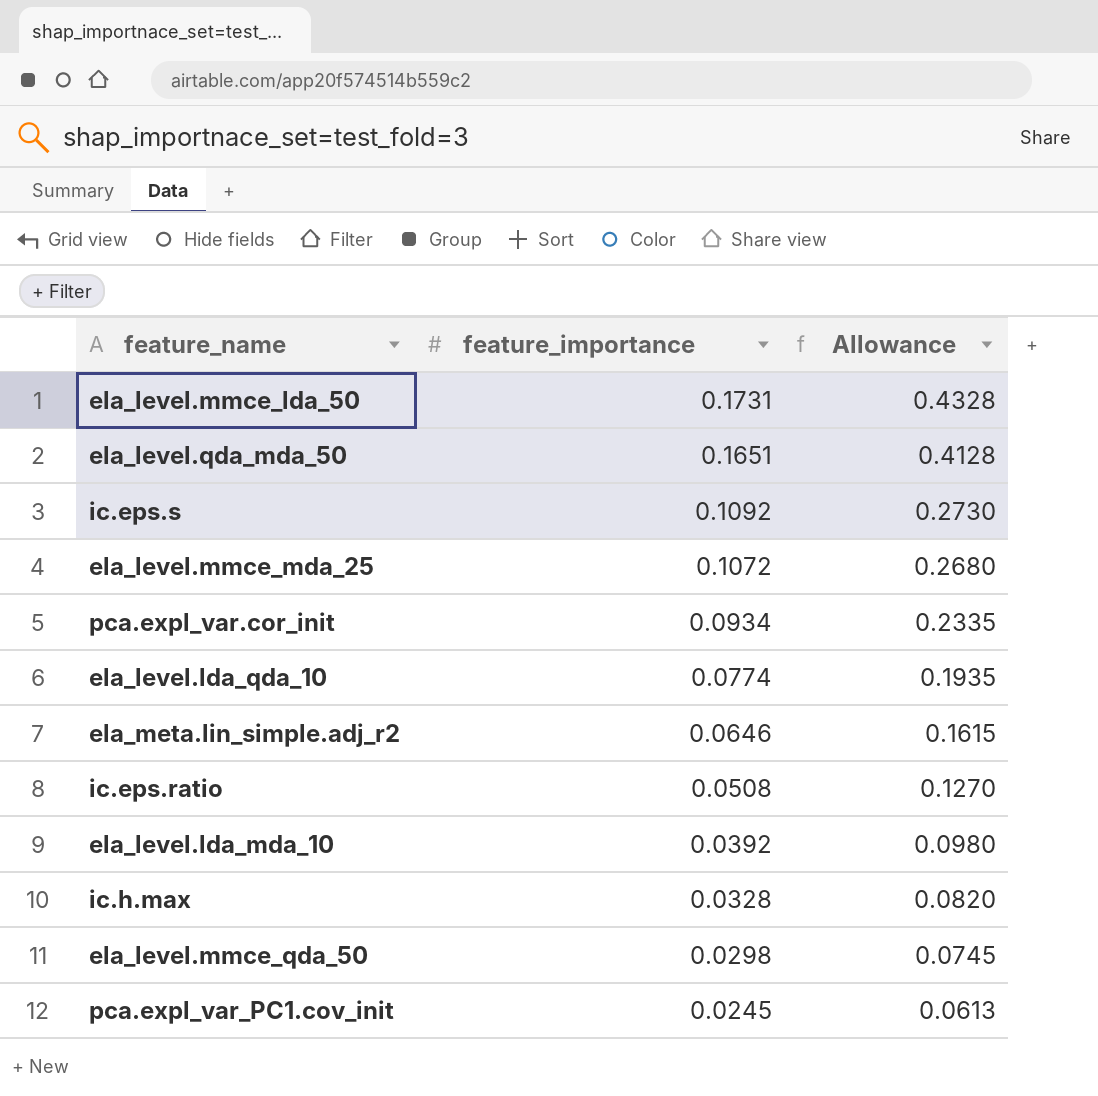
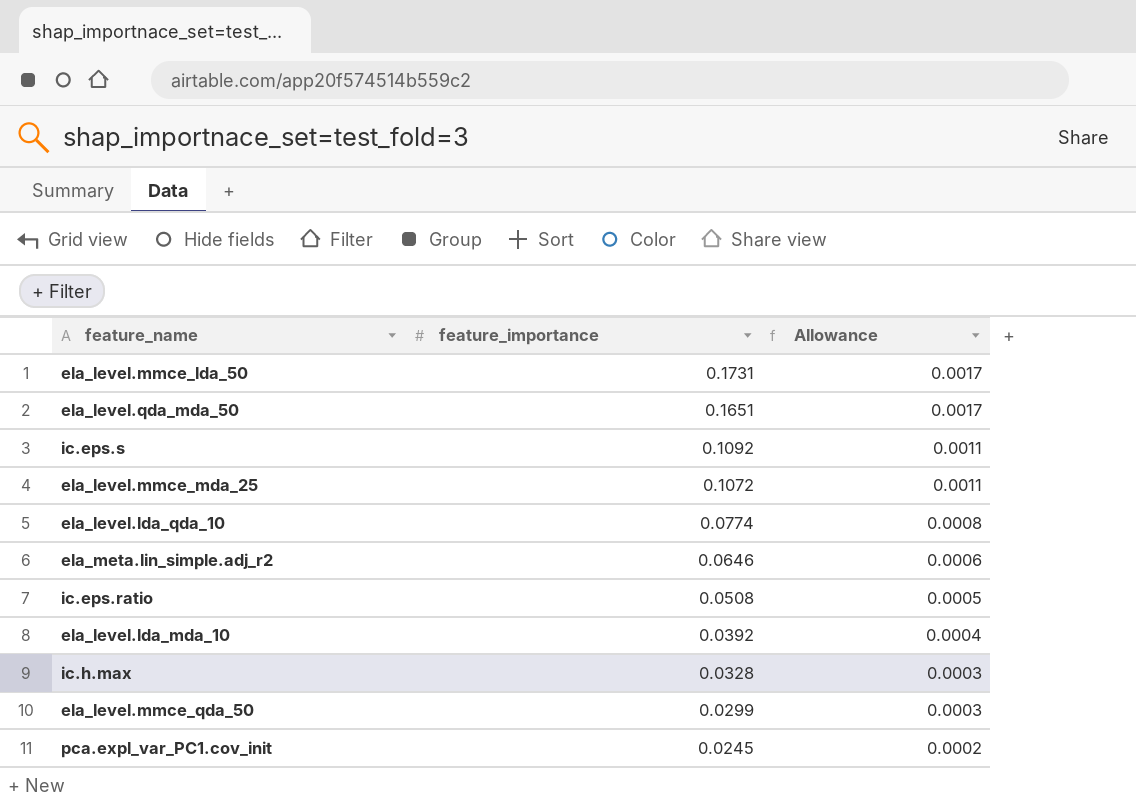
column Allowance | formula: [feature_importance] * 2.5 -> [feature_importance] * 0.01
row pca.expl_var.cor_init: 0.0934 | 0.2335 -> none
ela_level.mmce_qda_50 | feature_importance: 0.0298 -> 0.0299

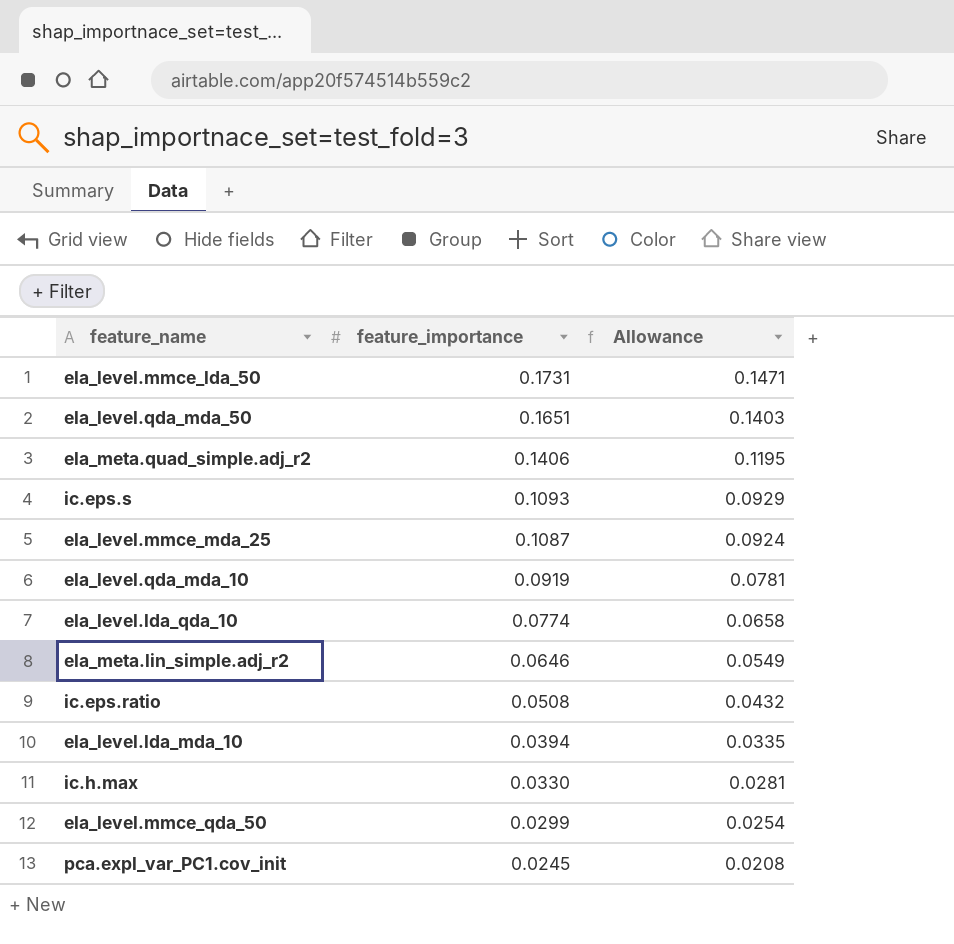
column Allowance | formula: [feature_importance] * 0.01 -> [feature_importance] * 0.85
row ela_meta.quad_simple.adj_r2: none -> 0.1406 | 0.1195
ic.eps.s | feature_importance: 0.1092 -> 0.1093
ela_level.mmce_mda_25 | feature_importance: 0.1072 -> 0.1087
row ela_level.qda_mda_10: none -> 0.0919 | 0.0781
ela_level.lda_mda_10 | feature_importance: 0.0392 -> 0.0394
ic.h.max | feature_importance: 0.0328 -> 0.0330

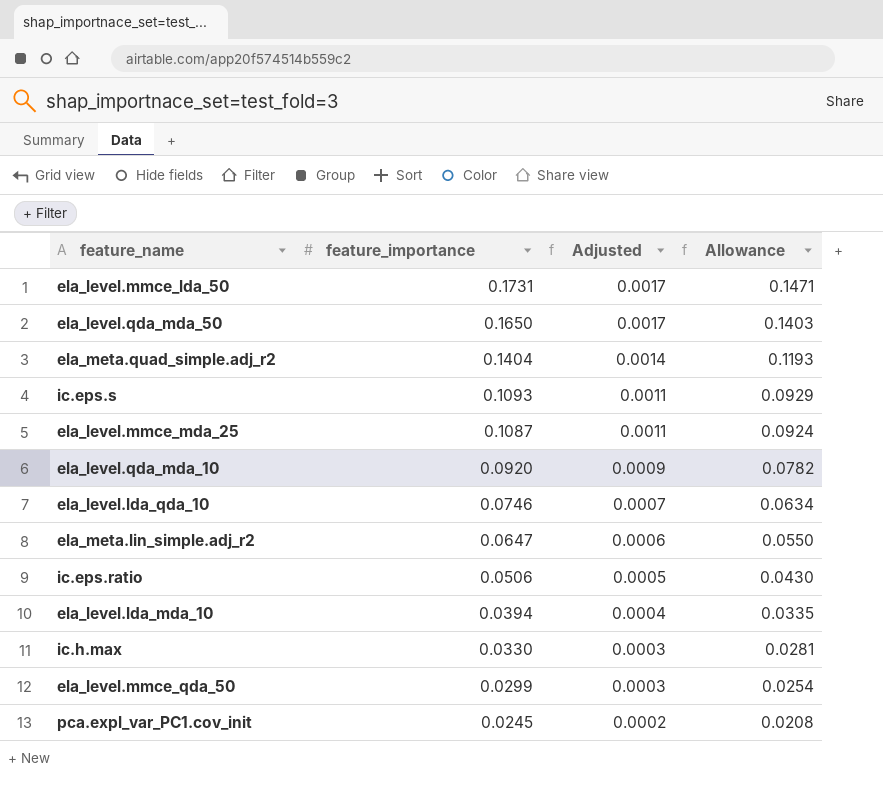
column Adjusted | formula: none -> [feature_importance] * 0.01
ela_level.qda_mda_50 | feature_importance: 0.1651 -> 0.1650
ela_meta.quad_simple.adj_r2 | feature_importance: 0.1406 -> 0.1404
ela_meta.quad_simple.adj_r2 | Allowance: 0.1195 -> 0.1193
ela_level.qda_mda_10 | feature_importance: 0.0919 -> 0.0920
ela_level.qda_mda_10 | Allowance: 0.0781 -> 0.0782
ela_level.lda_qda_10 | feature_importance: 0.0774 -> 0.0746
ela_level.lda_qda_10 | Allowance: 0.0658 -> 0.0634
ela_meta.lin_simple.adj_r2 | feature_importance: 0.0646 -> 0.0647
ela_meta.lin_simple.adj_r2 | Allowance: 0.0549 -> 0.0550
ic.eps.ratio | feature_importance: 0.0508 -> 0.0506
ic.eps.ratio | Allowance: 0.0432 -> 0.0430

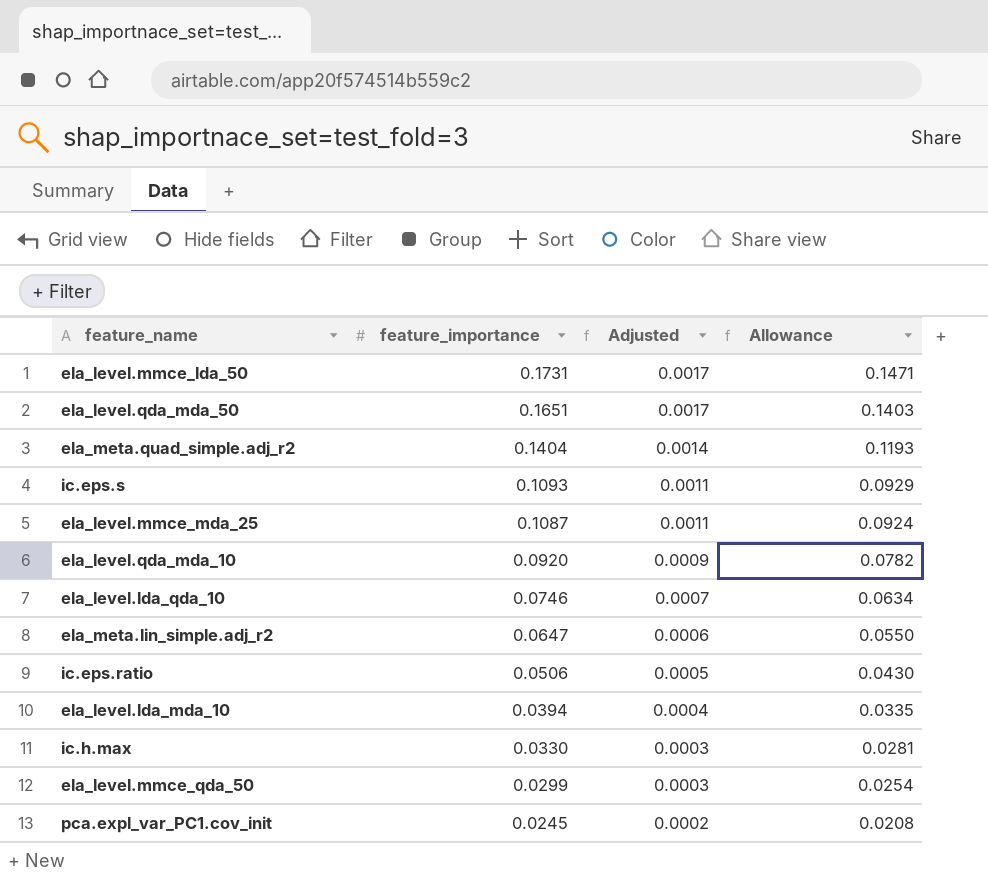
ela_level.qda_mda_50 | feature_importance: 0.1650 -> 0.1651

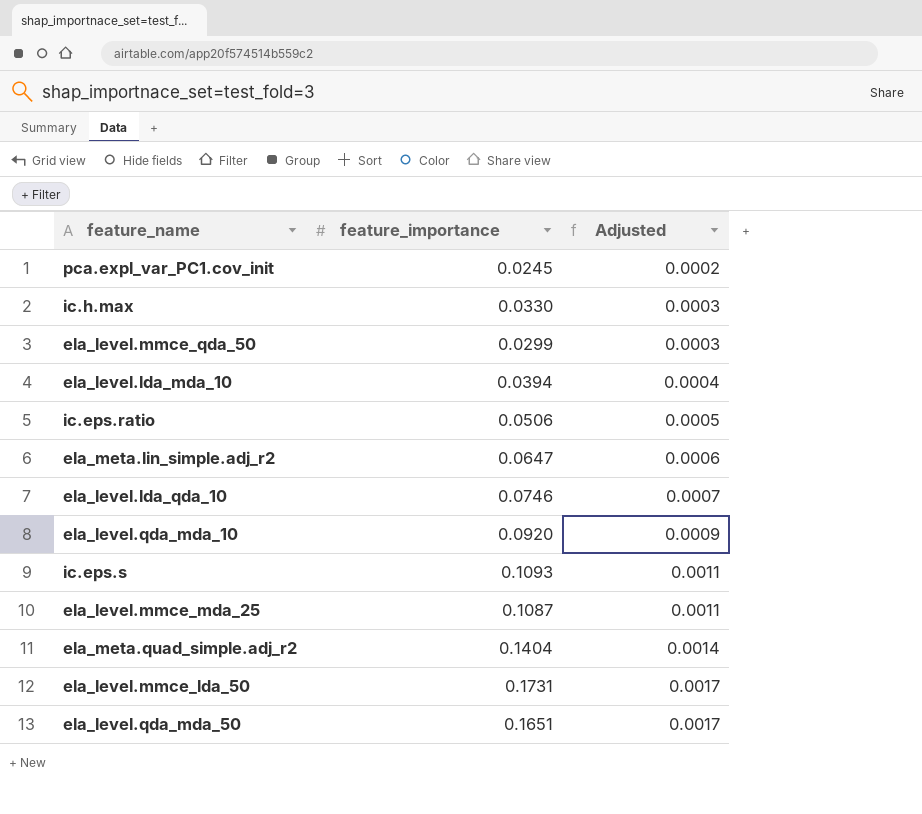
row order: feature_importance descending -> Adjusted ascending
column Allowance | formula: [feature_importance] * 0.85 -> none

